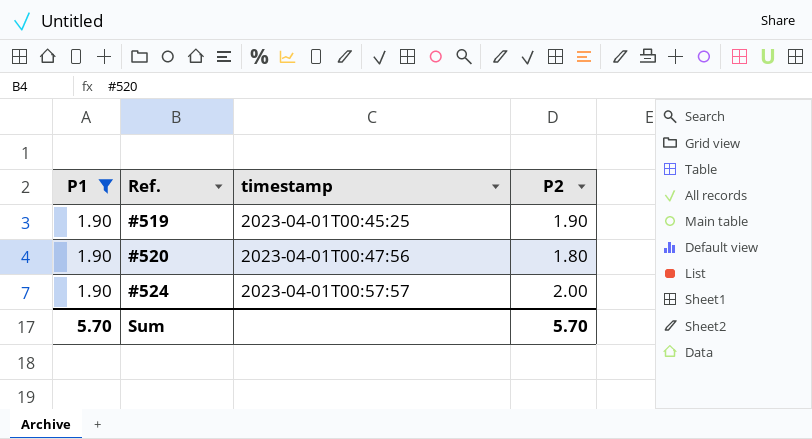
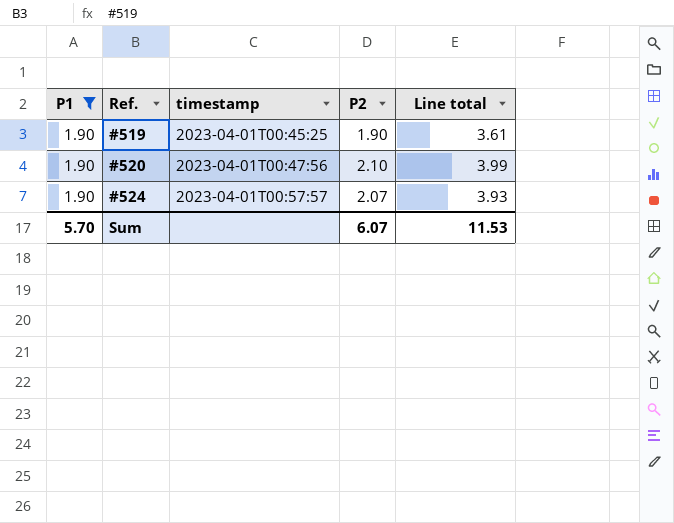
column Line total | formula: none -> [P1] * [P2]
#520 | P2: 1.80 -> 2.10
#524 | P2: 2.00 -> 2.07
Sum | P2: 5.70 -> 6.07

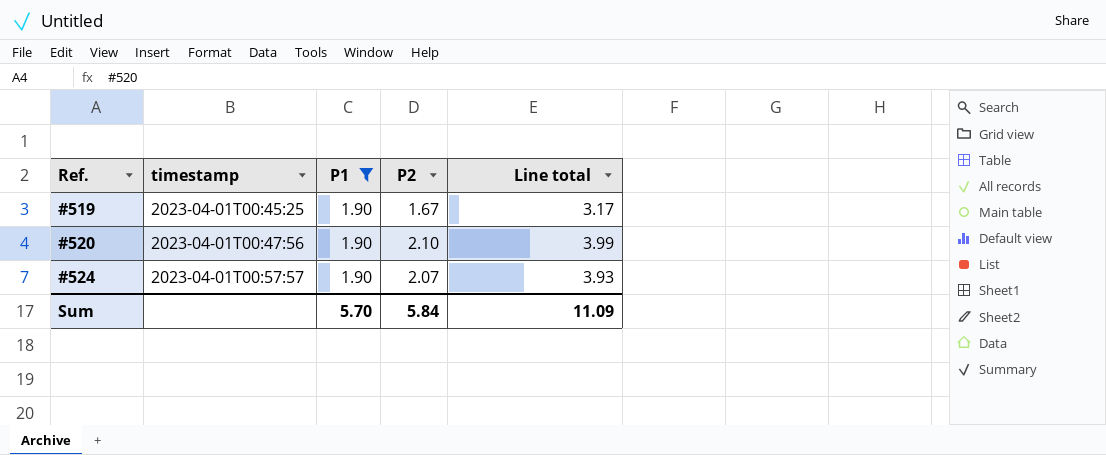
column P1 | position: 1 -> 3
#519 | P2: 1.90 -> 1.67
#519 | Line total: 3.61 -> 3.17
Sum | P2: 6.07 -> 5.84
Sum | Line total: 11.53 -> 11.09

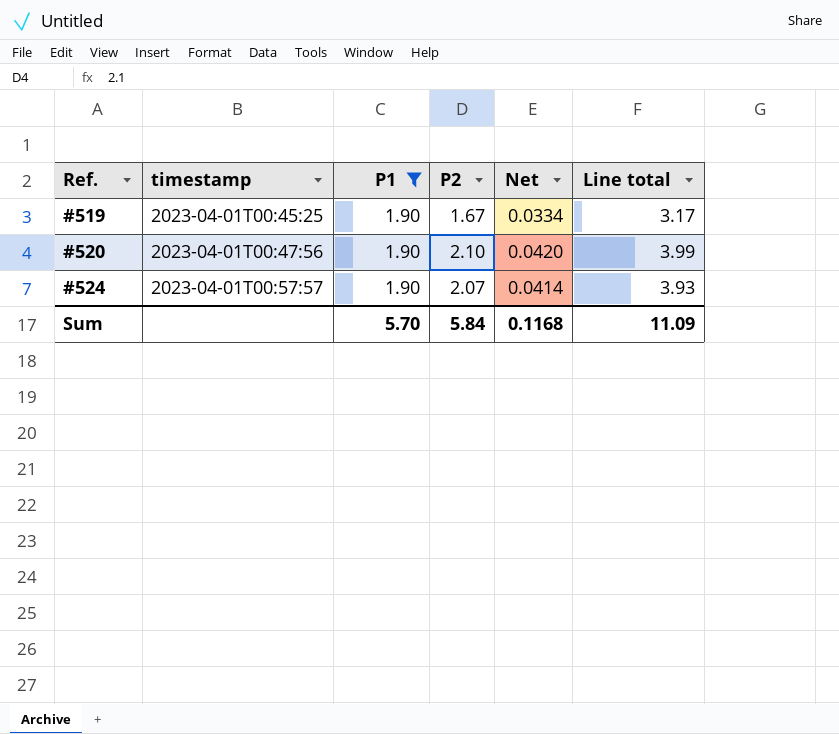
column Net | formula: none -> [P2] * 0.02

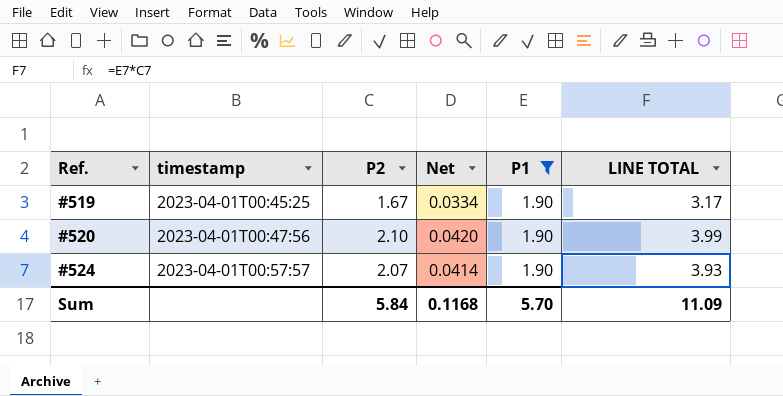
column P1 | position: 3 -> 5
column name: Line total -> LINE TOTAL

